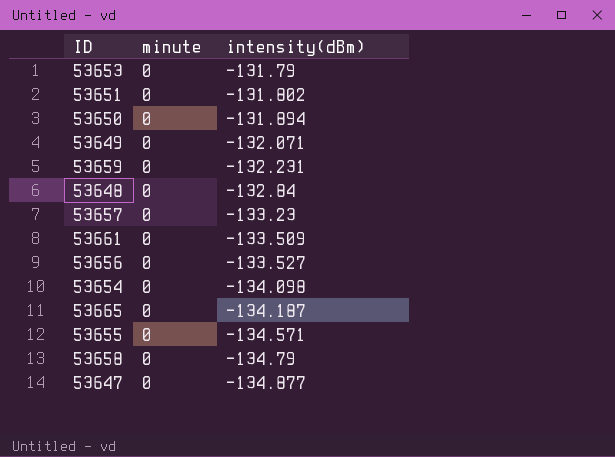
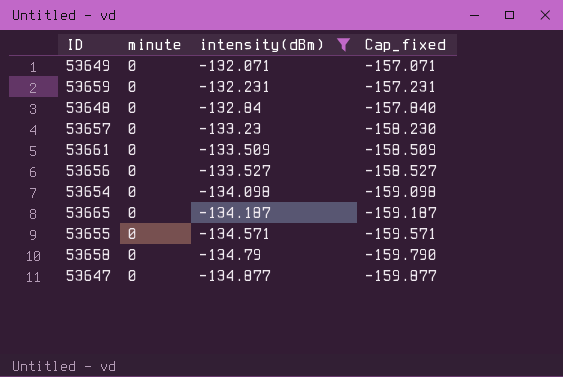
filter: none -> intensity(dBm) <= -132.071
column Cap_fixed | formula: none -> [intensity(dBm)] - 25

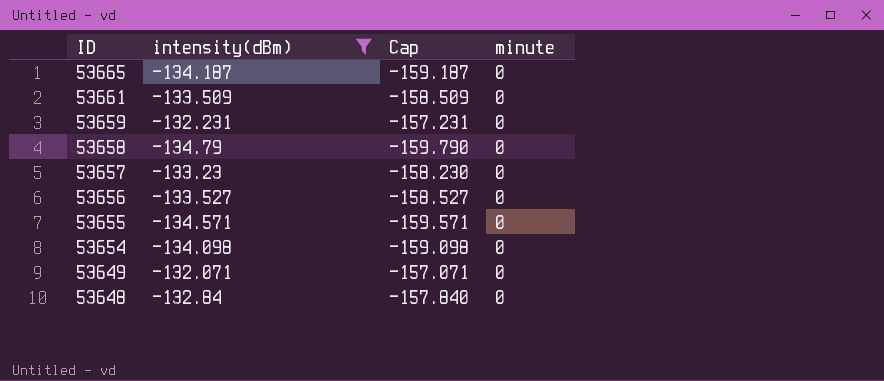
row order: intensity(dBm) descending -> ID descending
column name: Cap_fixed -> Cap
column minute | position: 2 -> 4
row 53647: 0 | -134.877 | -159.877 -> none

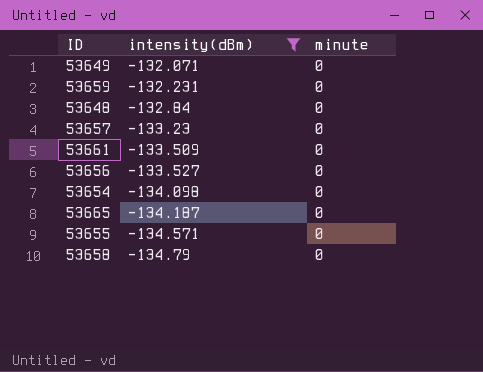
row order: ID descending -> intensity(dBm) descending
column Cap | formula: [intensity(dBm)] - 25 -> none

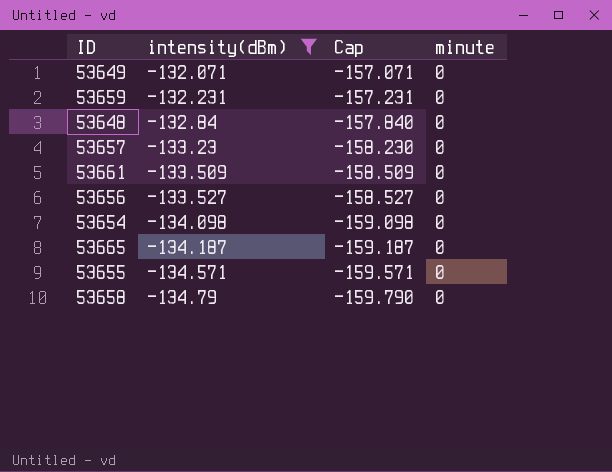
column Cap | formula: none -> [intensity(dBm)] - 25

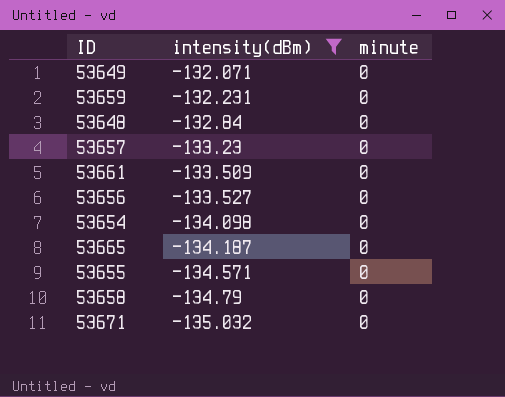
column Cap | formula: [intensity(dBm)] - 25 -> none
row 53671: none -> -135.032 | 0

